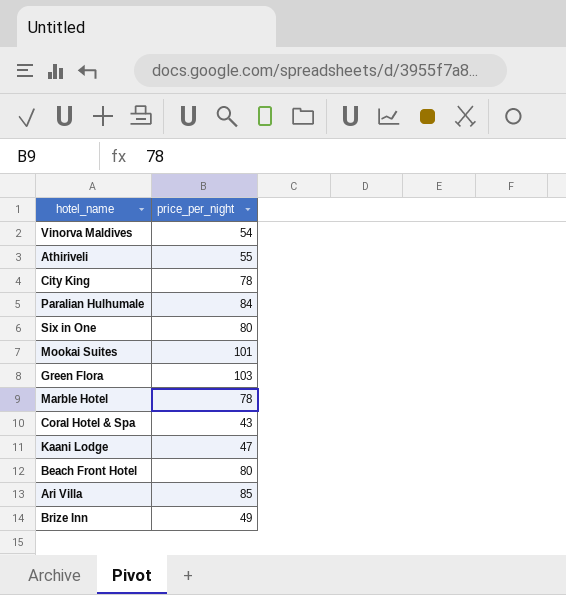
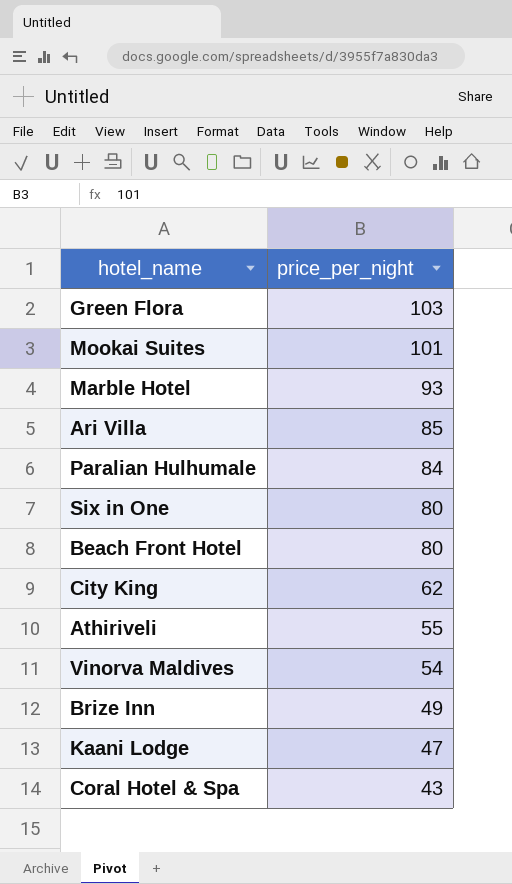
row order: none -> price_per_night descending
Marble Hotel | price_per_night: 78 -> 93
City King | price_per_night: 78 -> 62

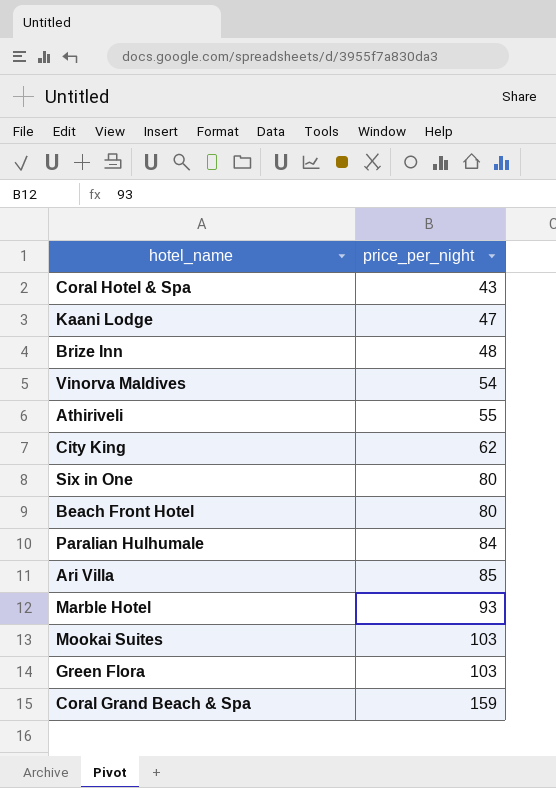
row order: price_per_night descending -> price_per_night ascending
Brize Inn | price_per_night: 49 -> 48
Mookai Suites | price_per_night: 101 -> 103
row Coral Grand Beach & Spa: none -> 159

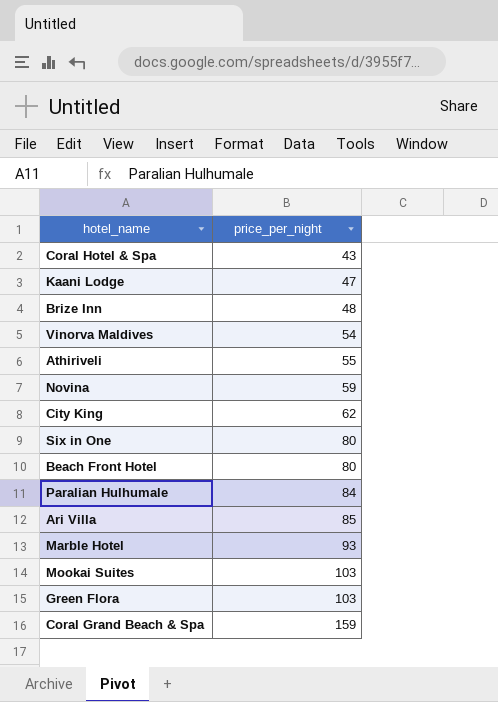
row Novina: none -> 59

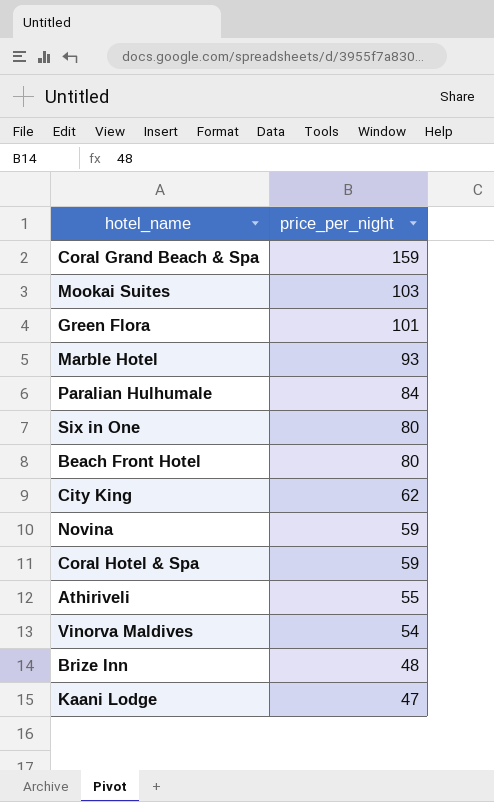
row order: price_per_night ascending -> price_per_night descending
row Ari Villa: 85 -> none
Green Flora | price_per_night: 103 -> 101
Coral Hotel & Spa | price_per_night: 43 -> 59

